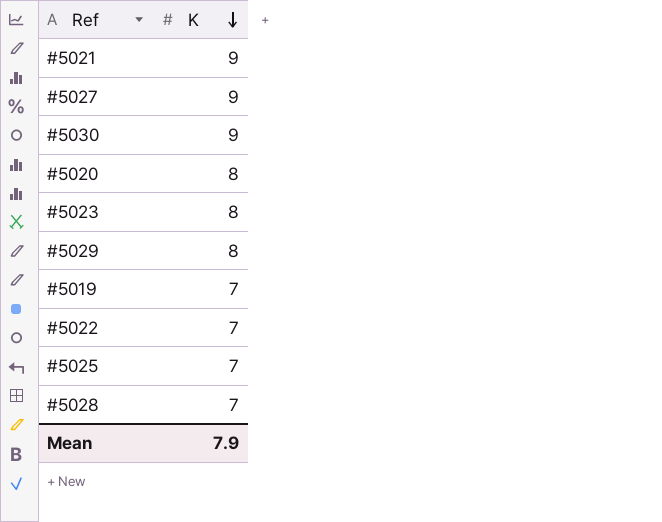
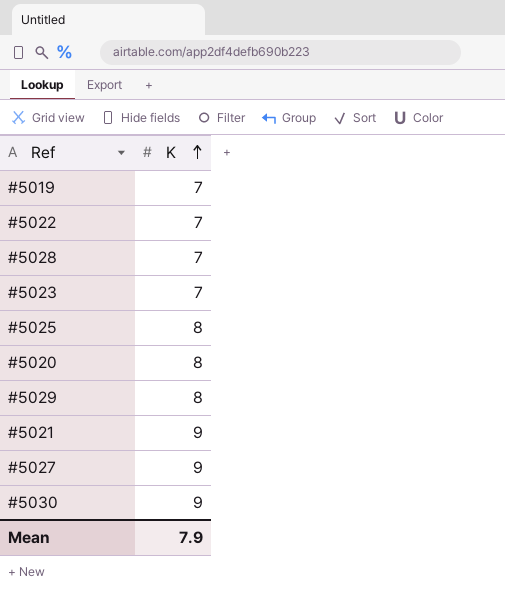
row order: K descending -> K ascending
#5023 | K: 8 -> 7
#5025 | K: 7 -> 8

